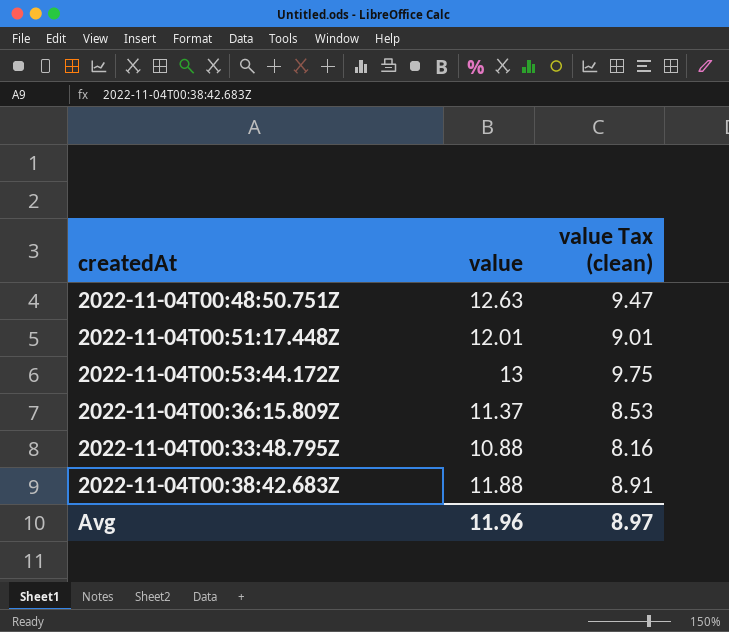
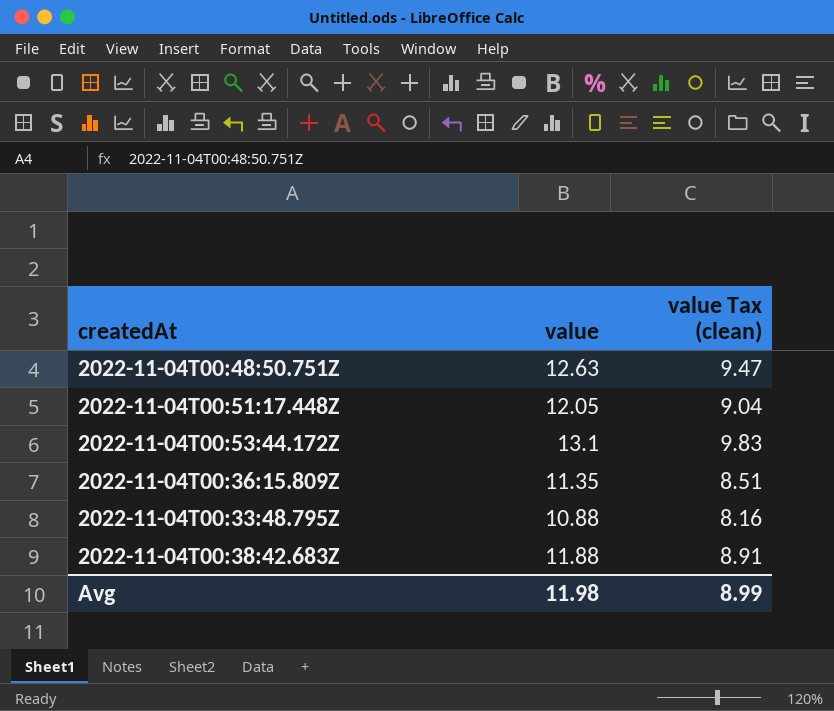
2022-11-04T00:51:17.448Z | value: 12.01 -> 12.05
2022-11-04T00:51:17.448Z | value Tax (clean): 9.01 -> 9.04
2022-11-04T00:53:44.172Z | value: 13 -> 13.1
2022-11-04T00:53:44.172Z | value Tax (clean): 9.75 -> 9.83
2022-11-04T00:36:15.809Z | value: 11.37 -> 11.35
2022-11-04T00:36:15.809Z | value Tax (clean): 8.53 -> 8.51
Avg | value: 11.96 -> 11.98
Avg | value Tax (clean): 8.97 -> 8.99

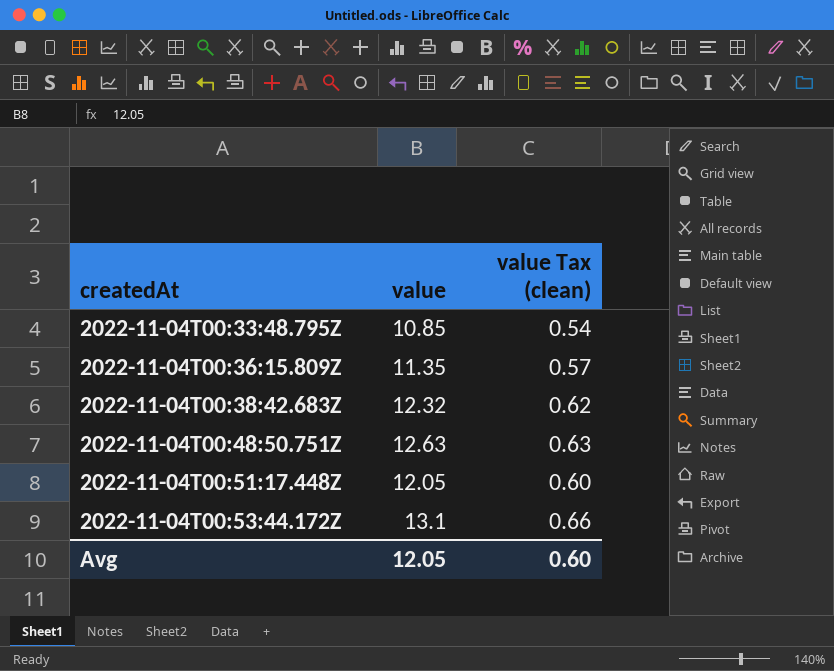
row order: none -> createdAt ascending
column value Tax (clean) | formula: [value] * 0.75 -> [value] * 0.05
2022-11-04T00:33:48.795Z | value: 10.88 -> 10.85
2022-11-04T00:38:42.683Z | value: 11.88 -> 12.32
Avg | value: 11.98 -> 12.05
Avg | value Tax (clean): 8.99 -> 0.60

